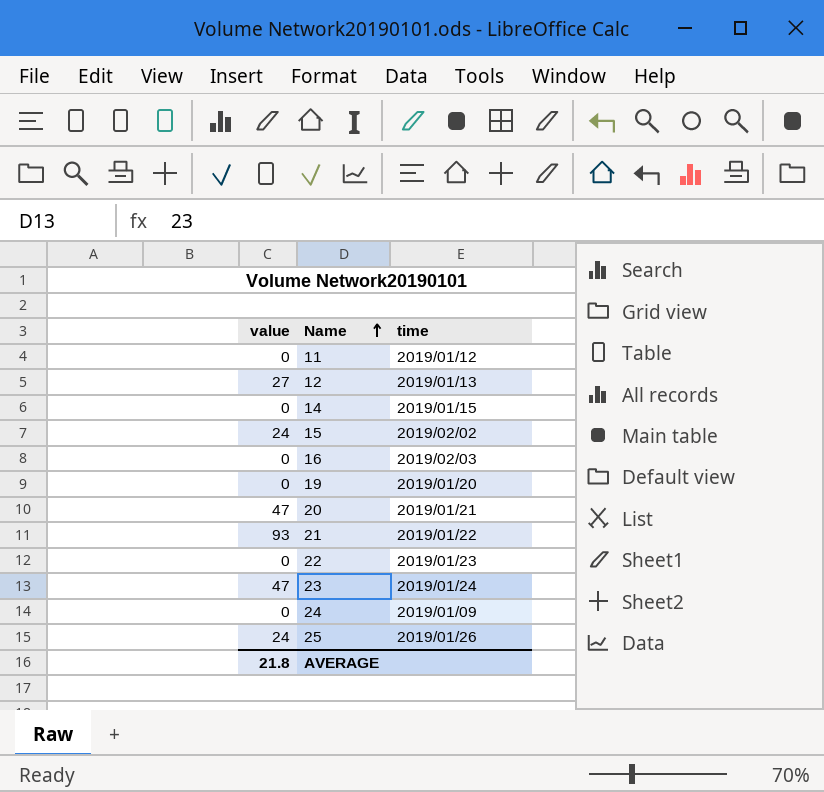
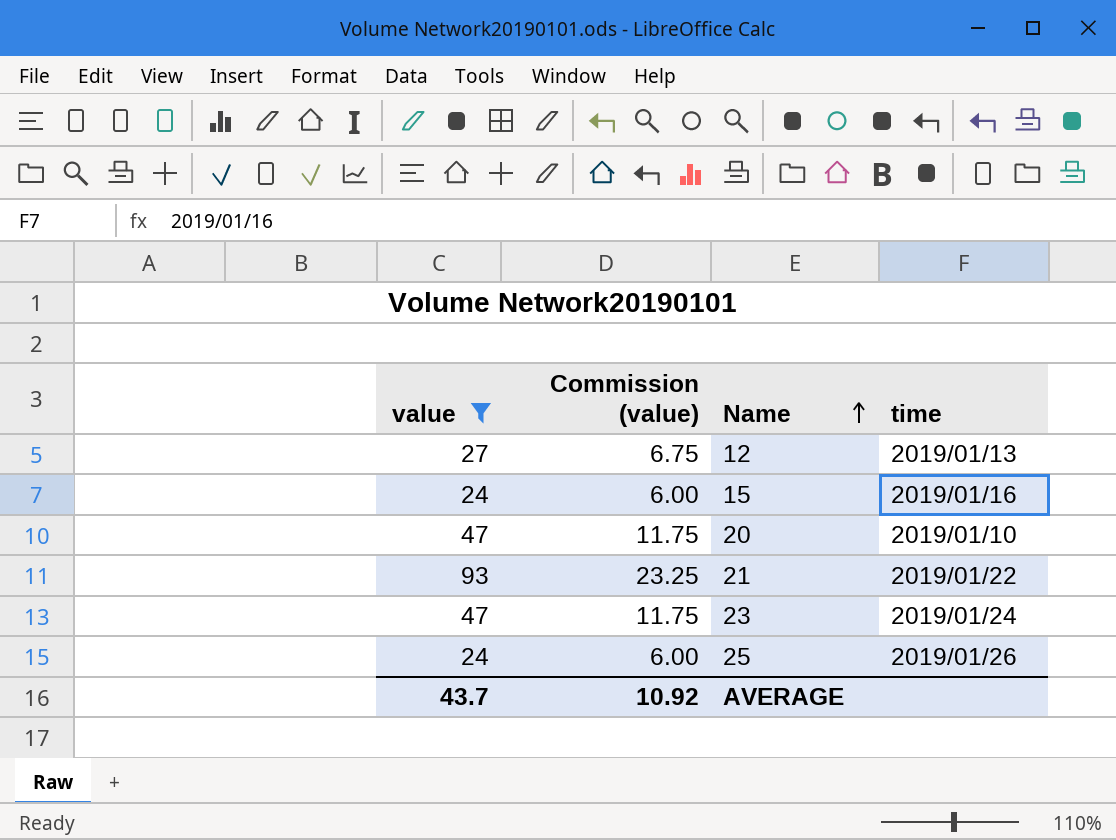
filter: none -> value != 0
column Commission (value) | formula: none -> [value] * 0.25
15 | time: 2019/02/02 -> 2019/01/16
20 | time: 2019/01/21 -> 2019/01/10
AVERAGE | value: 21.8 -> 43.7

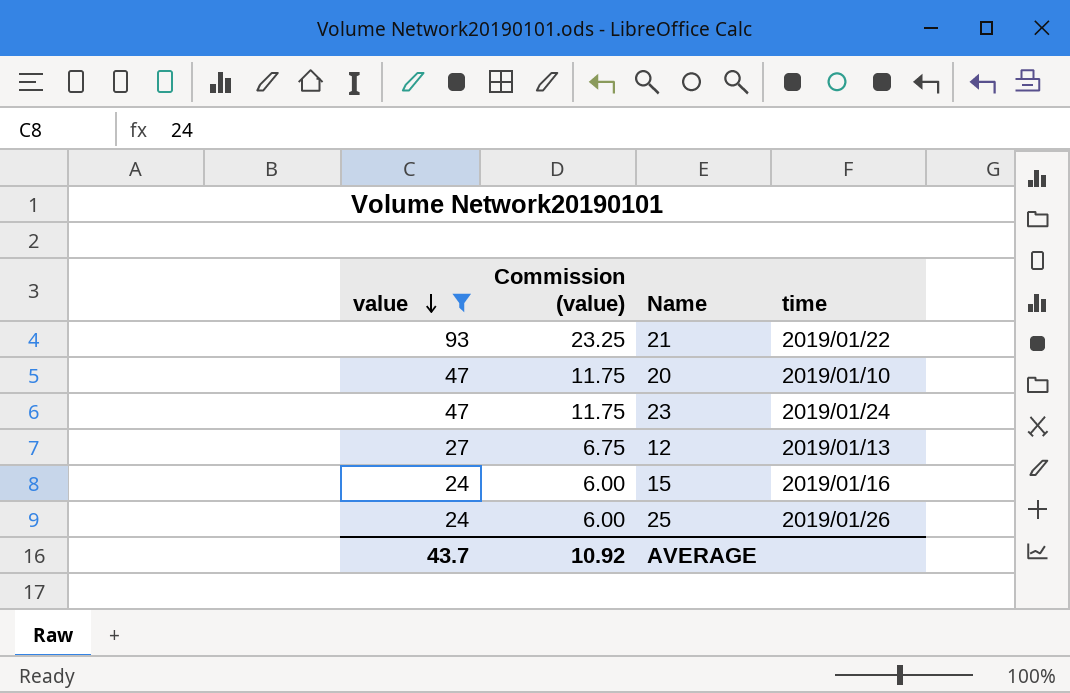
row order: Name ascending -> value descending

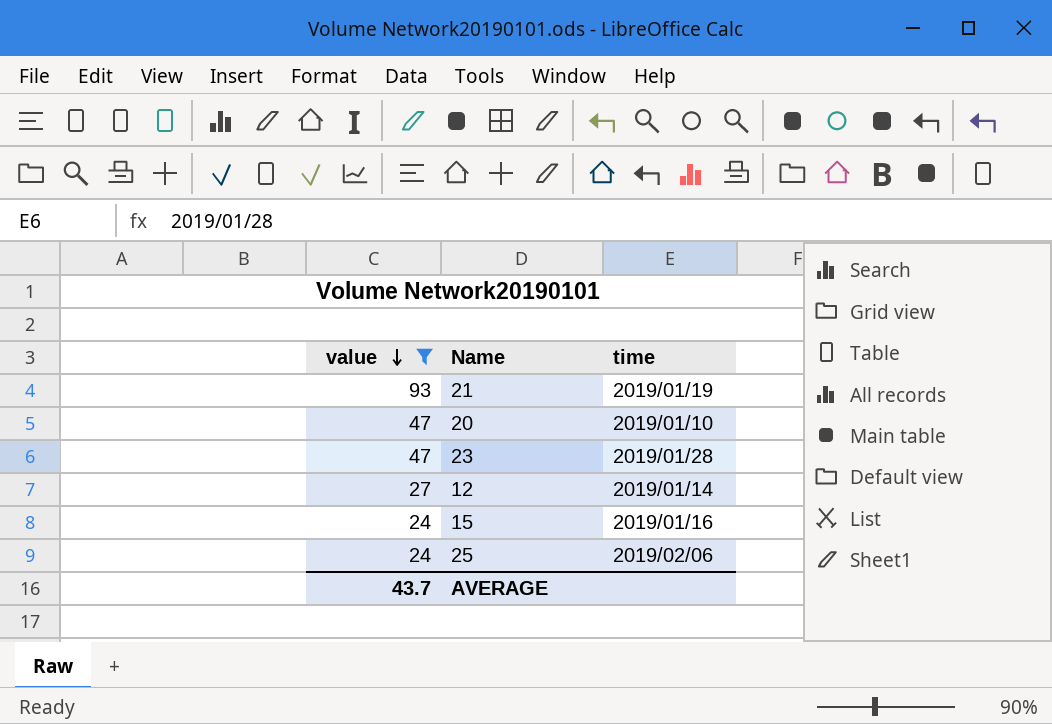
column Commission (value) | formula: [value] * 0.25 -> none
21 | time: 2019/01/22 -> 2019/01/19
23 | time: 2019/01/24 -> 2019/01/28
12 | time: 2019/01/13 -> 2019/01/14
25 | time: 2019/01/26 -> 2019/02/06

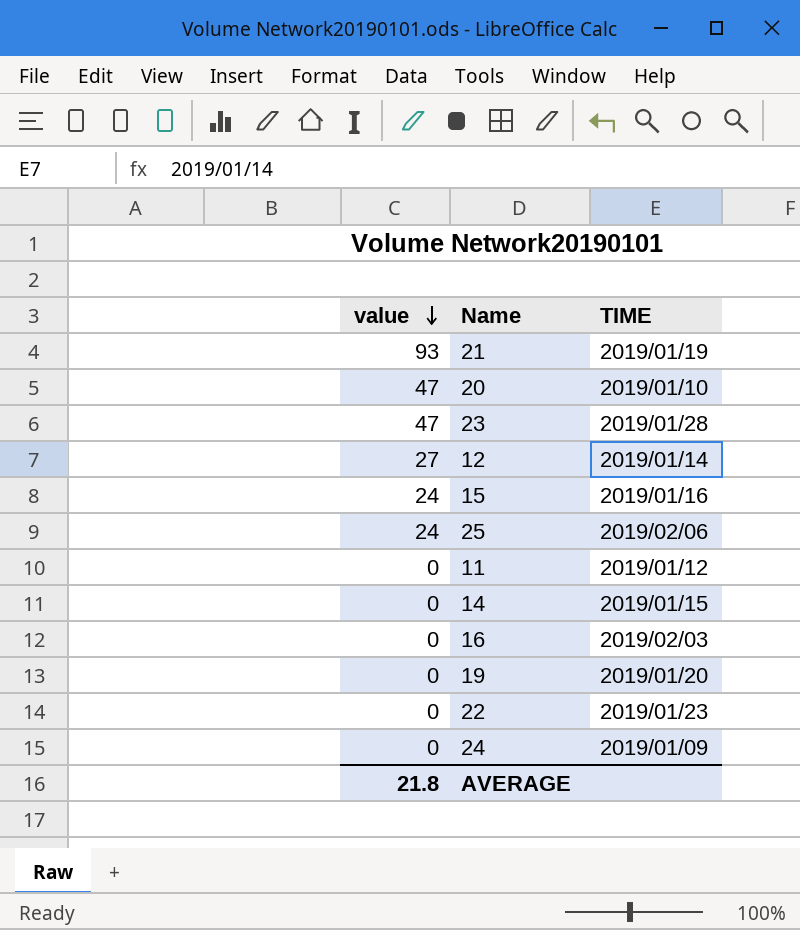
filter: value != 0 -> none
column name: time -> TIME
AVERAGE | value: 43.7 -> 21.8

